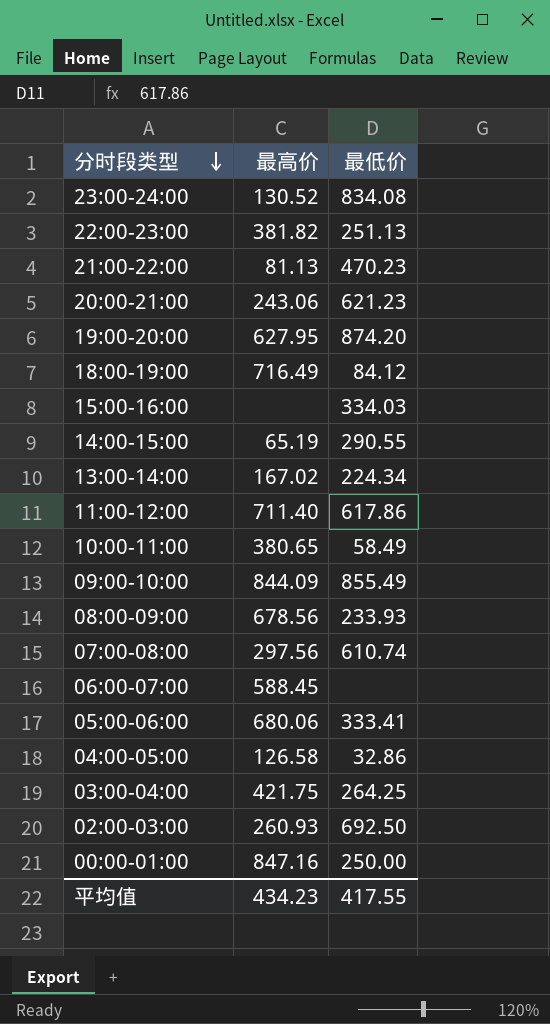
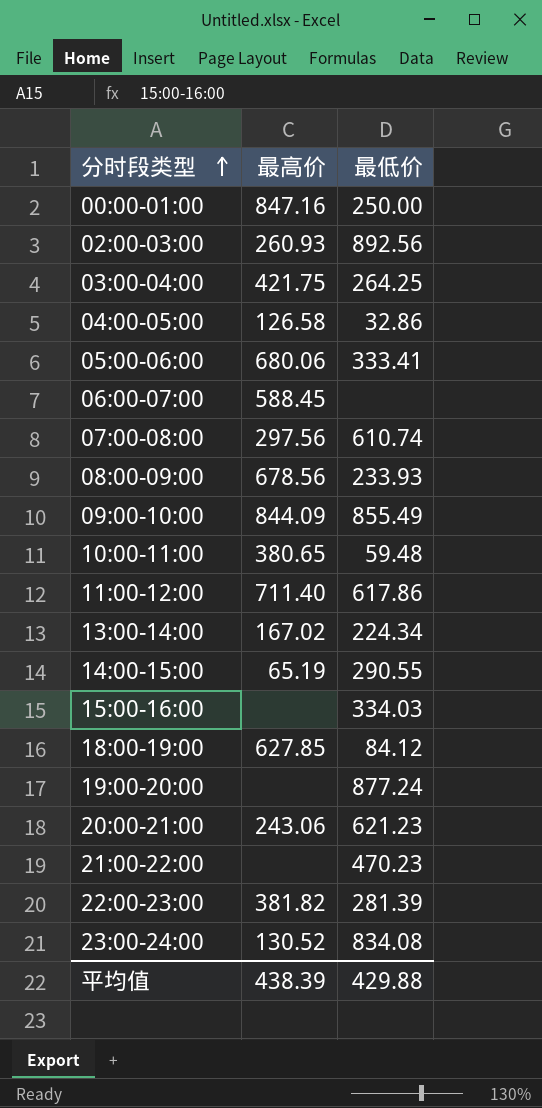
row order: 分时段类型 descending -> 分时段类型 ascending
02:00-03:00 | 最低价: 692.50 -> 892.56
10:00-11:00 | 最低价: 58.49 -> 59.48
18:00-19:00 | 最高价: 716.49 -> 627.85
19:00-20:00 | 最高价: 627.95 -> none
19:00-20:00 | 最低价: 874.20 -> 877.24
21:00-22:00 | 最高价: 81.13 -> none
22:00-23:00 | 最低价: 251.13 -> 281.39
平均值 | 最高价: 434.23 -> 438.39
平均值 | 最低价: 417.55 -> 429.88

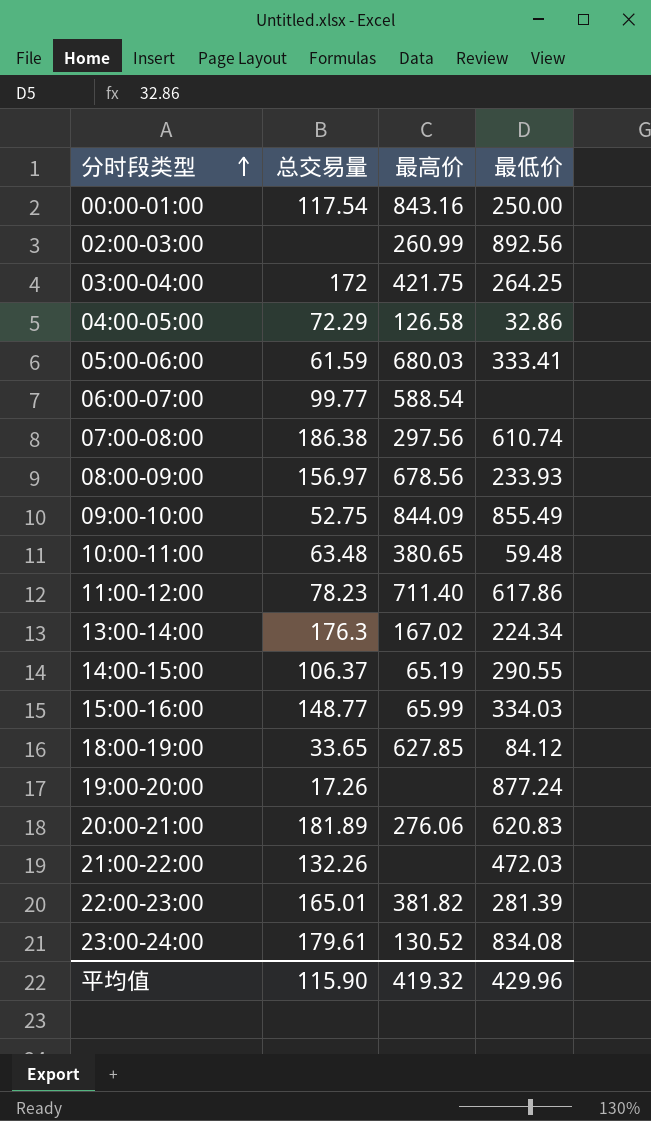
column 总交易量 | position: none -> 2
00:00-01:00 | 最高价: 847.16 -> 843.16
02:00-03:00 | 最高价: 260.93 -> 260.99
05:00-06:00 | 最高价: 680.06 -> 680.03
06:00-07:00 | 最高价: 588.45 -> 588.54
15:00-16:00 | 最高价: none -> 65.99
20:00-21:00 | 最高价: 243.06 -> 276.06
20:00-21:00 | 最低价: 621.23 -> 620.83
21:00-22:00 | 最低价: 470.23 -> 472.03
平均值 | 最高价: 438.39 -> 419.32
平均值 | 最低价: 429.88 -> 429.96

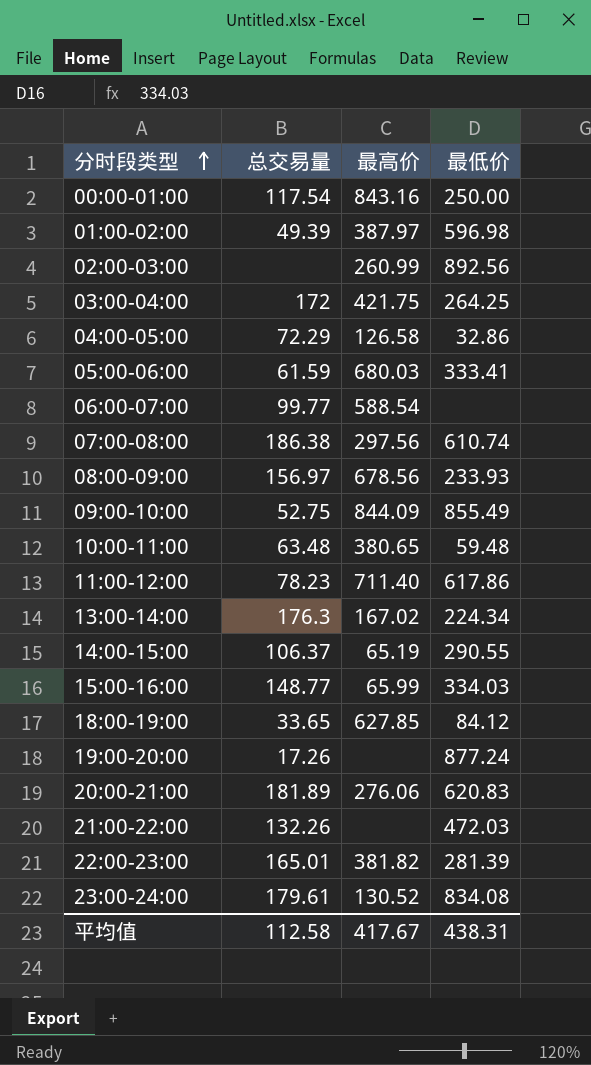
row 01:00-02:00: none -> 49.39 | 387.97 | 596.98
平均值 | 总交易量: 115.90 -> 112.58
平均值 | 最高价: 419.32 -> 417.67
平均值 | 最低价: 429.96 -> 438.31

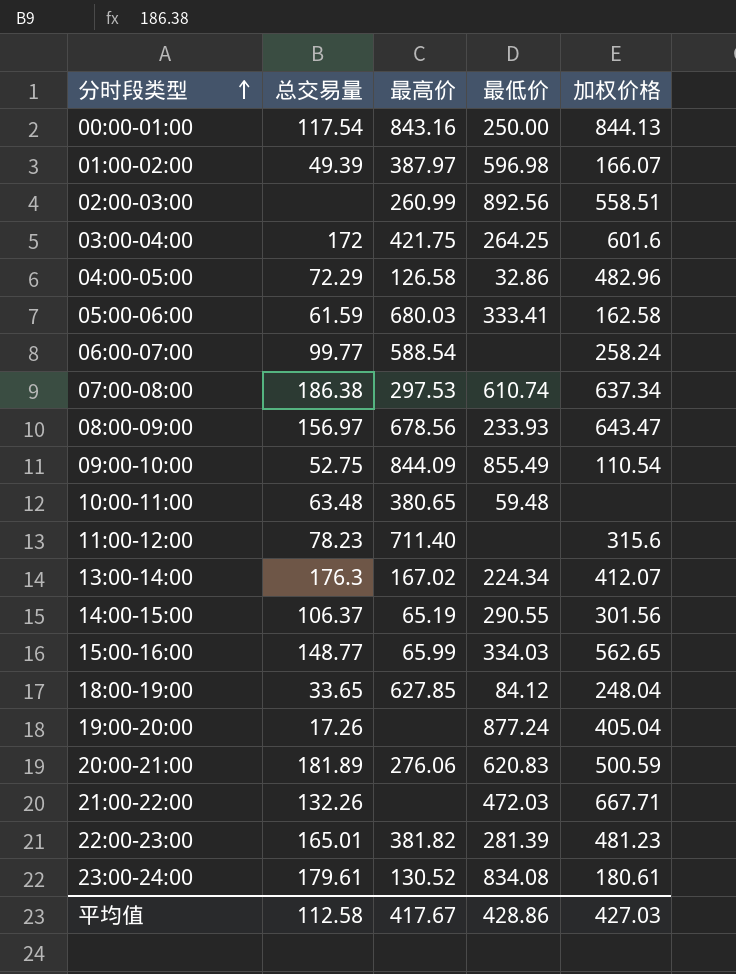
column 加权价格 | position: none -> 5
07:00-08:00 | 最高价: 297.56 -> 297.53
11:00-12:00 | 最低价: 617.86 -> none
平均值 | 最低价: 438.31 -> 428.86

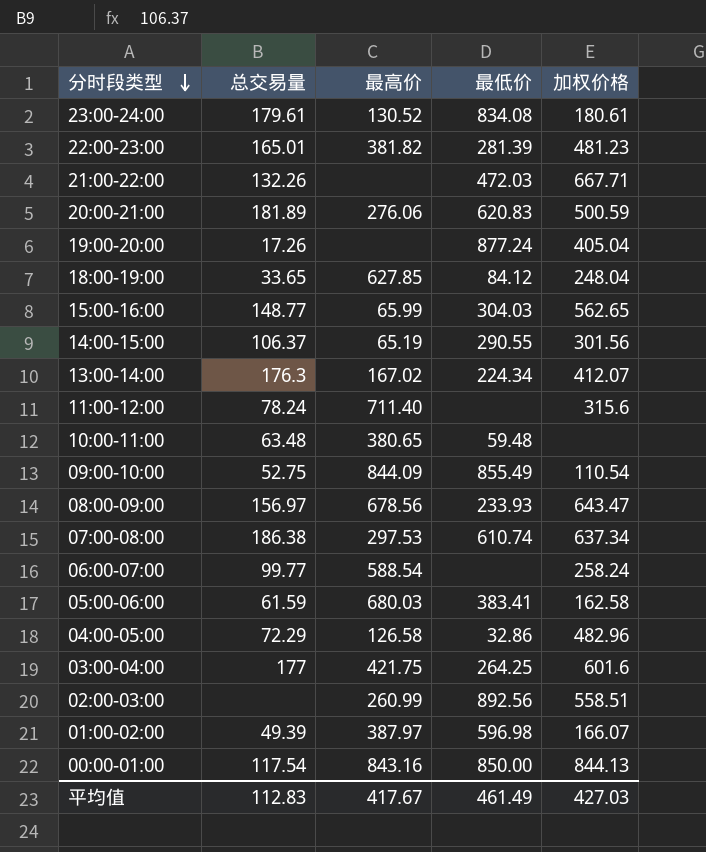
row order: 分时段类型 ascending -> 分时段类型 descending
15:00-16:00 | 最低价: 334.03 -> 304.03
11:00-12:00 | 总交易量: 78.23 -> 78.24
05:00-06:00 | 最低价: 333.41 -> 383.41
03:00-04:00 | 总交易量: 172 -> 177
00:00-01:00 | 最低价: 250.00 -> 850.00
平均值 | 总交易量: 112.58 -> 112.83
平均值 | 最低价: 428.86 -> 461.49

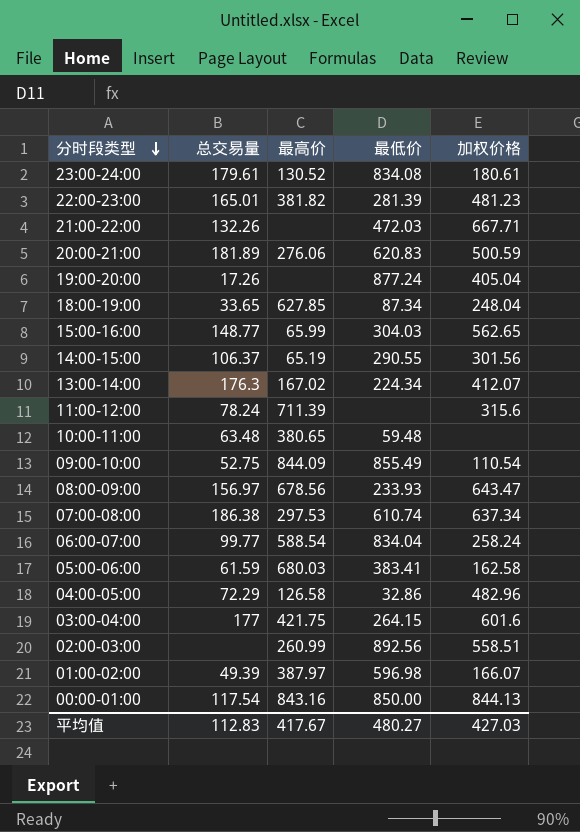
18:00-19:00 | 最低价: 84.12 -> 87.34
11:00-12:00 | 最高价: 711.40 -> 711.39
06:00-07:00 | 最低价: none -> 834.04
03:00-04:00 | 最低价: 264.25 -> 264.15
平均值 | 最低价: 461.49 -> 480.27

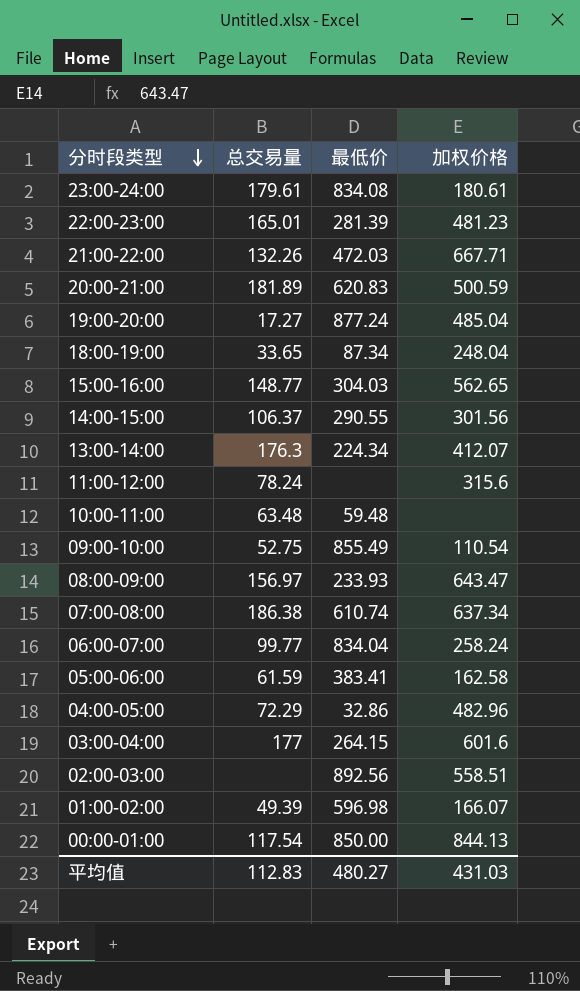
column 最高价 | position: 3 -> none
19:00-20:00 | 总交易量: 17.26 -> 17.27
19:00-20:00 | 加权价格: 405.04 -> 485.04
平均值 | 加权价格: 427.03 -> 431.03

